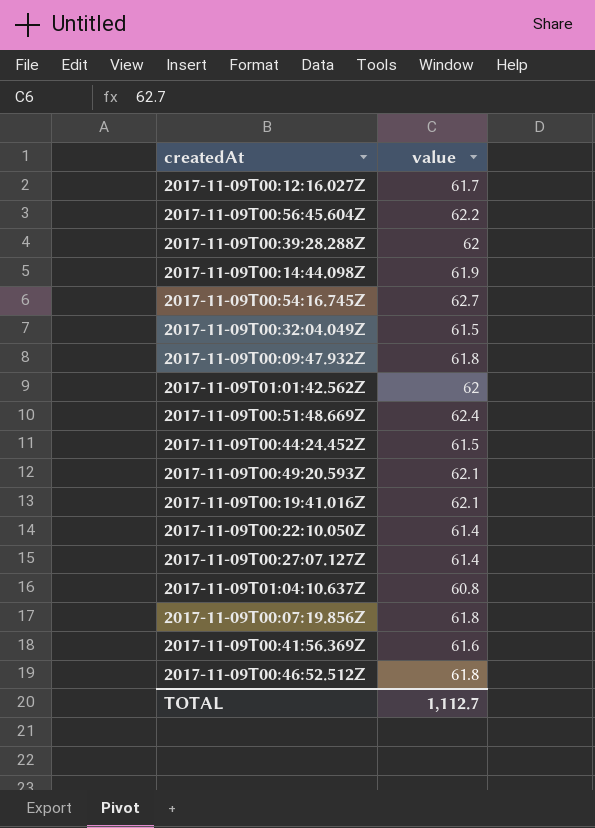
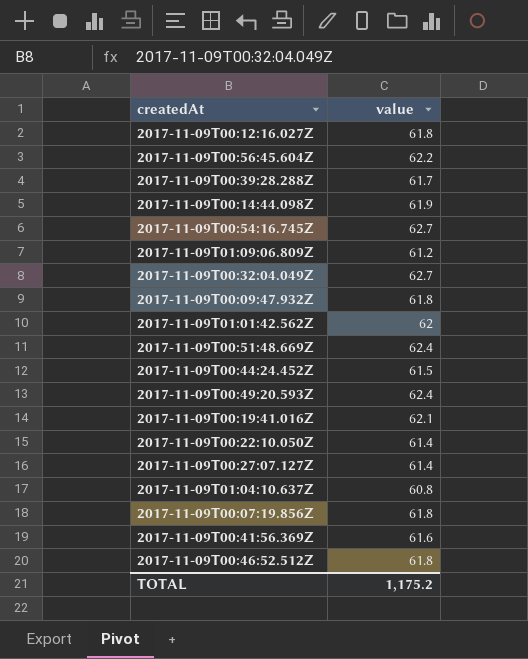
2017-11-09T00:12:16.027Z | value: 61.7 -> 61.8
2017-11-09T00:39:28.288Z | value: 62 -> 61.7
row 2017-11-09T01:09:06.809Z: none -> 61.2
2017-11-09T00:32:04.049Z | value: 61.5 -> 62.7
2017-11-09T00:49:20.593Z | value: 62.1 -> 62.4
TOTAL | value: 1,112.7 -> 1,175.2

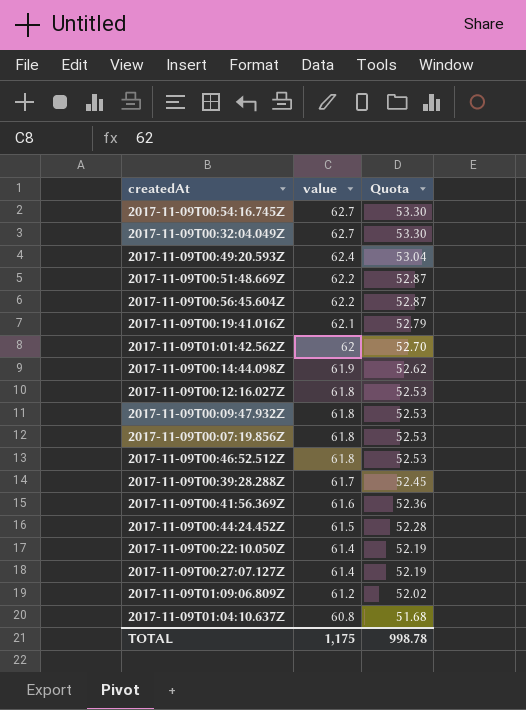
row order: none -> value descending
column Quota | formula: none -> [value] * 0.85
2017-11-09T00:51:48.669Z | value: 62.4 -> 62.2
TOTAL | value: 1,175.2 -> 1,175

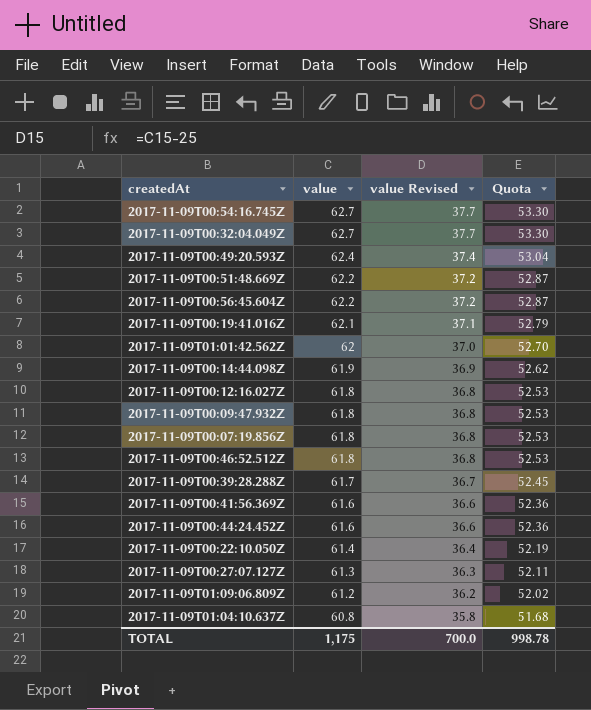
column value Revised | formula: none -> [value] - 25
2017-11-09T00:44:24.452Z | value: 61.5 -> 61.6
2017-11-09T00:44:24.452Z | Quota: 52.28 -> 52.36
2017-11-09T00:27:07.127Z | value: 61.4 -> 61.3
2017-11-09T00:27:07.127Z | Quota: 52.19 -> 52.11

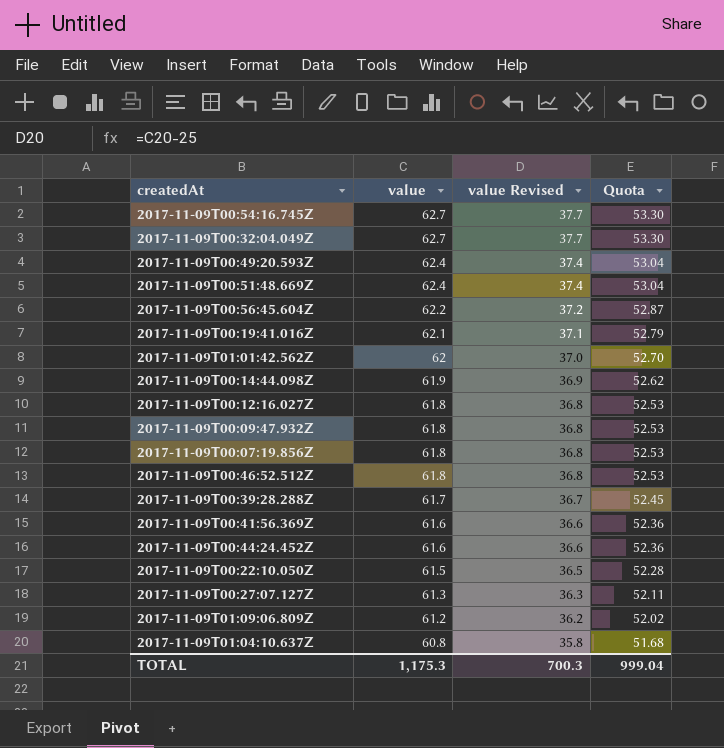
2017-11-09T00:51:48.669Z | value: 62.2 -> 62.4
2017-11-09T00:51:48.669Z | value Revised: 37.2 -> 37.4
2017-11-09T00:51:48.669Z | Quota: 52.87 -> 53.04
2017-11-09T00:22:10.050Z | value: 61.4 -> 61.5
2017-11-09T00:22:10.050Z | value Revised: 36.4 -> 36.5
2017-11-09T00:22:10.050Z | Quota: 52.19 -> 52.28
TOTAL | value: 1,175 -> 1,175.3
TOTAL | value Revised: 700.0 -> 700.3
TOTAL | Quota: 998.78 -> 999.04

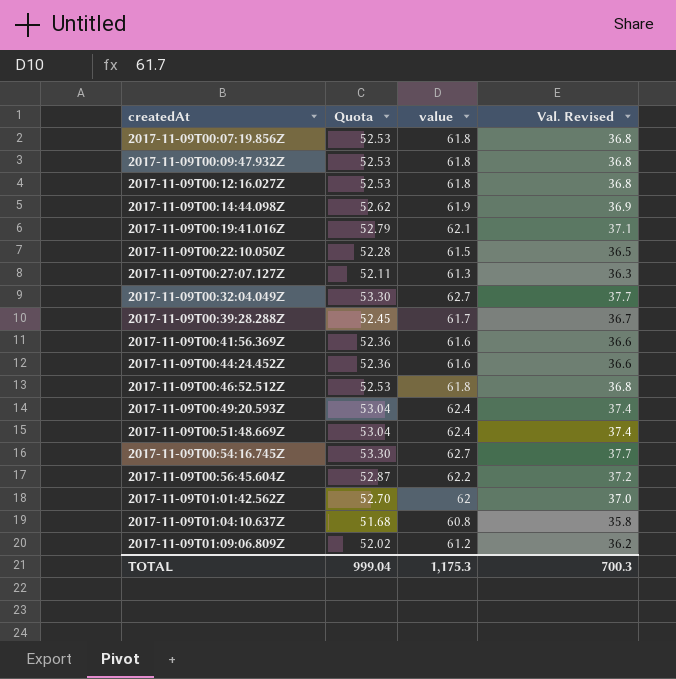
row order: value descending -> createdAt ascending
column Quota | position: 4 -> 2
column name: value Revised -> Val. Revised

